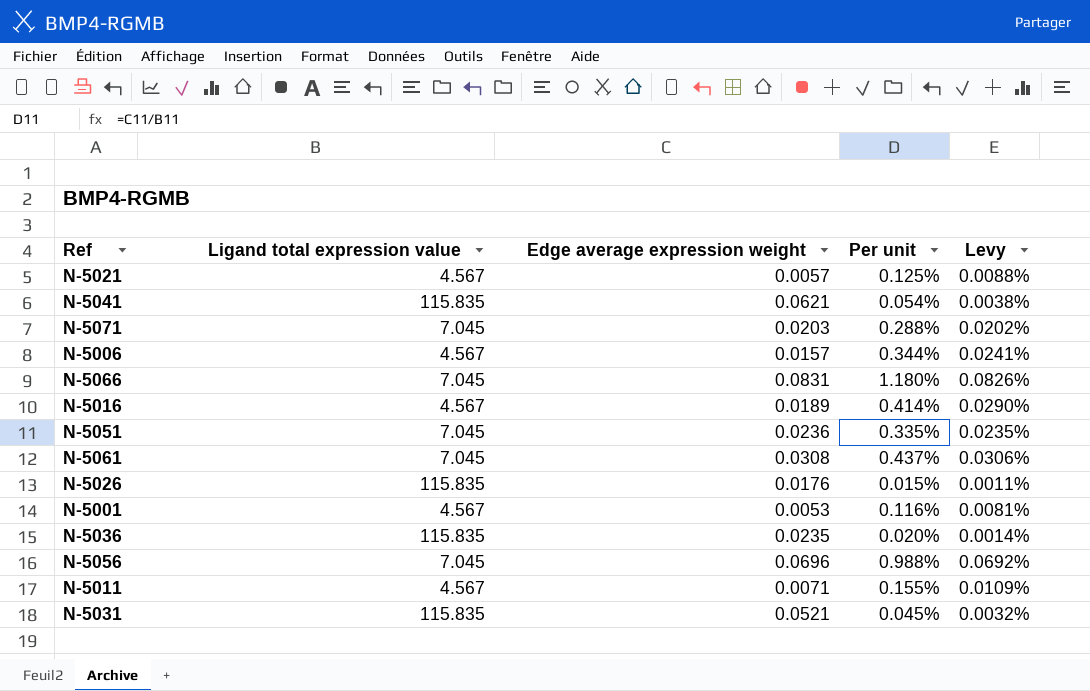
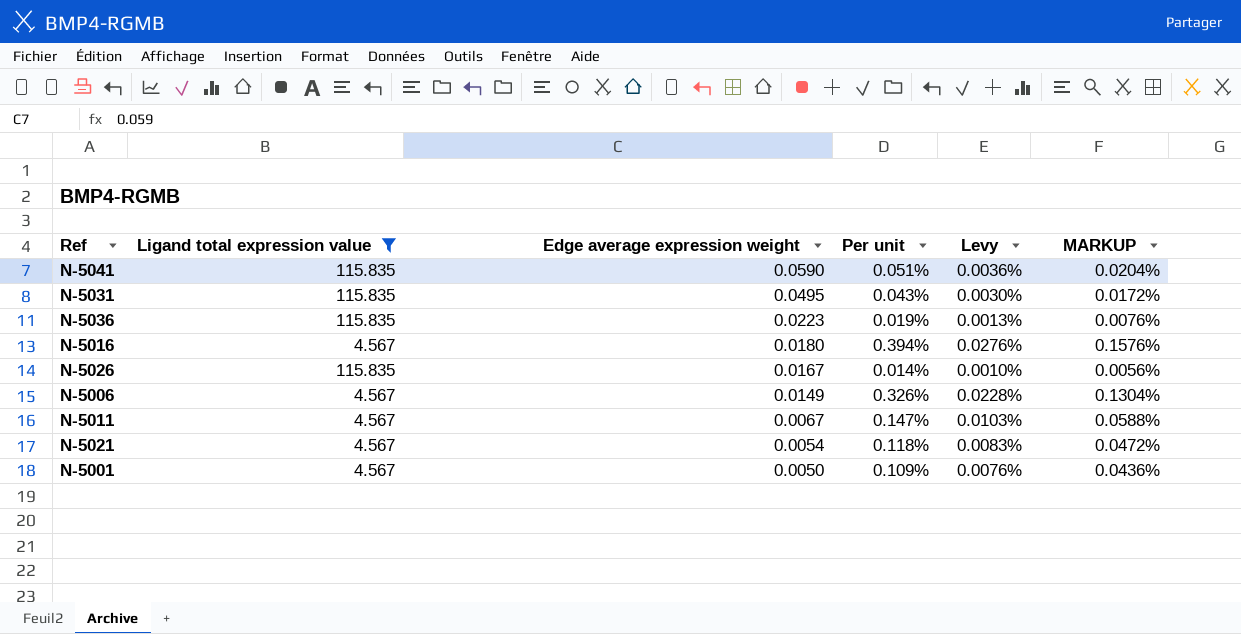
filter: none -> Ligand total expression value != 7.045
row order: none -> Edge average expression weight descending
column MARKUP | formula: none -> [Per unit] * 0.4
N-5041 | Edge average expression weight: 0.0621 -> 0.0590
N-5041 | Per unit: 0.054% -> 0.051%
N-5041 | Levy: 0.0038% -> 0.0036%
N-5031 | Edge average expression weight: 0.0521 -> 0.0495
N-5031 | Per unit: 0.045% -> 0.043%
N-5031 | Levy: 0.0032% -> 0.0030%
N-5036 | Edge average expression weight: 0.0235 -> 0.0223
N-5036 | Per unit: 0.020% -> 0.019%
N-5036 | Levy: 0.0014% -> 0.0013%
N-5016 | Edge average expression weight: 0.0189 -> 0.0180
N-5016 | Per unit: 0.414% -> 0.394%
N-5016 | Levy: 0.0290% -> 0.0276%
N-5026 | Edge average expression weight: 0.0176 -> 0.0167
N-5026 | Per unit: 0.015% -> 0.014%
N-5026 | Levy: 0.0011% -> 0.0010%
N-5006 | Edge average expression weight: 0.0157 -> 0.0149
N-5006 | Per unit: 0.344% -> 0.326%
N-5006 | Levy: 0.0241% -> 0.0228%
N-5011 | Edge average expression weight: 0.0071 -> 0.0067
N-5011 | Per unit: 0.155% -> 0.147%
N-5011 | Levy: 0.0109% -> 0.0103%
N-5021 | Edge average expression weight: 0.0057 -> 0.0054
N-5021 | Per unit: 0.125% -> 0.118%
N-5021 | Levy: 0.0088% -> 0.0083%
N-5001 | Edge average expression weight: 0.0053 -> 0.0050
N-5001 | Per unit: 0.116% -> 0.109%
N-5001 | Levy: 0.0081% -> 0.0076%

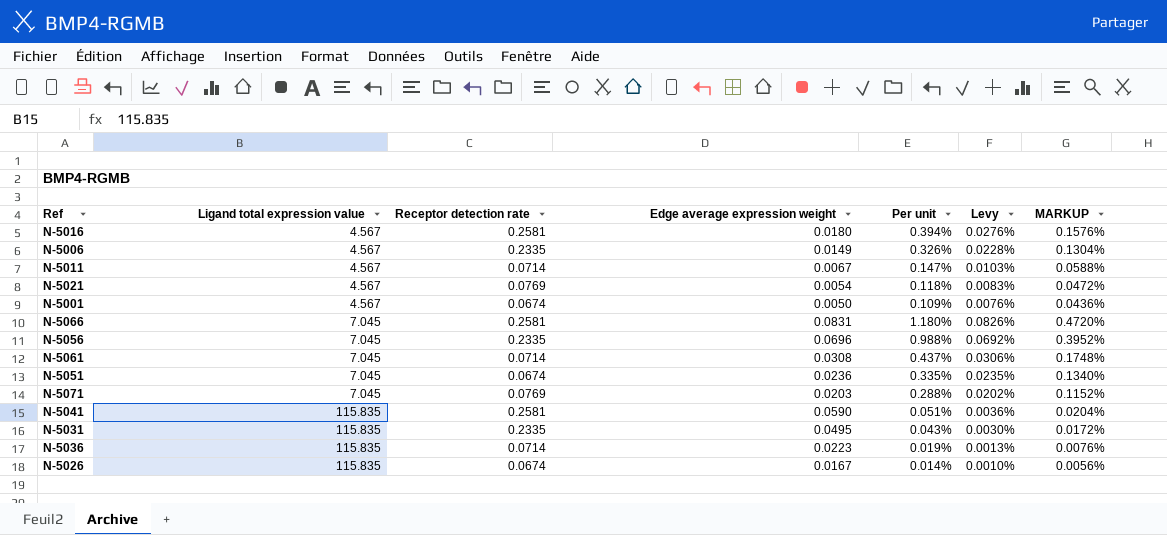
filter: Ligand total expression value != 7.045 -> none
row order: Edge average expression weight descending -> Ligand total expression value ascending
column Receptor detection rate | position: none -> 3

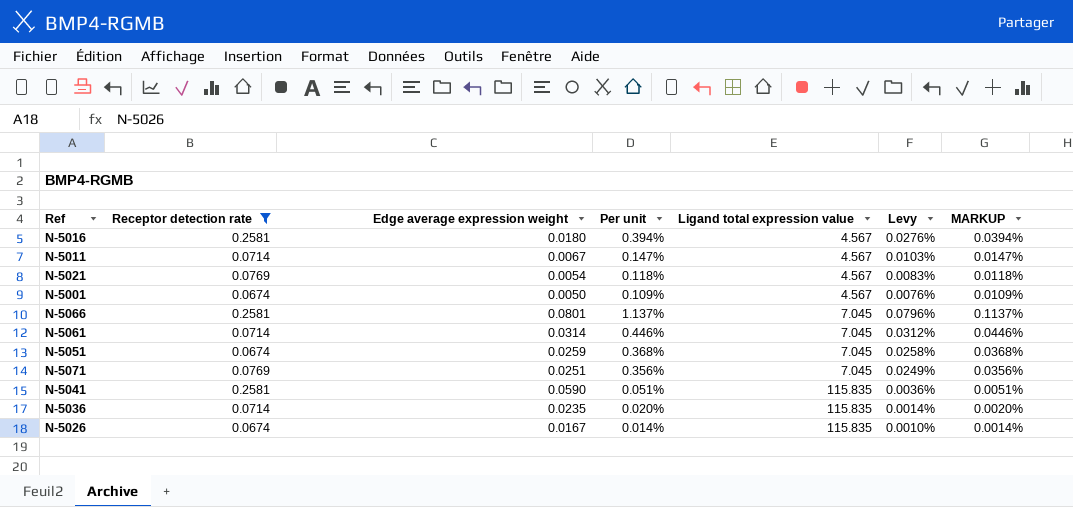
filter: none -> Receptor detection rate != 0.2335
column Ligand total expression value | position: 2 -> 5
column MARKUP | formula: [Per unit] * 0.4 -> [Per unit] * 0.1
N-5066 | Edge average expression weight: 0.0831 -> 0.0801
N-5066 | Per unit: 1.180% -> 1.137%
N-5066 | Levy: 0.0826% -> 0.0796%
N-5061 | Edge average expression weight: 0.0308 -> 0.0314
N-5061 | Per unit: 0.437% -> 0.446%
N-5061 | Levy: 0.0306% -> 0.0312%
N-5051 | Edge average expression weight: 0.0236 -> 0.0259
N-5051 | Per unit: 0.335% -> 0.368%
N-5051 | Levy: 0.0235% -> 0.0258%
N-5071 | Edge average expression weight: 0.0203 -> 0.0251
N-5071 | Per unit: 0.288% -> 0.356%
N-5071 | Levy: 0.0202% -> 0.0249%
N-5036 | Edge average expression weight: 0.0223 -> 0.0235
N-5036 | Per unit: 0.019% -> 0.020%
N-5036 | Levy: 0.0013% -> 0.0014%

